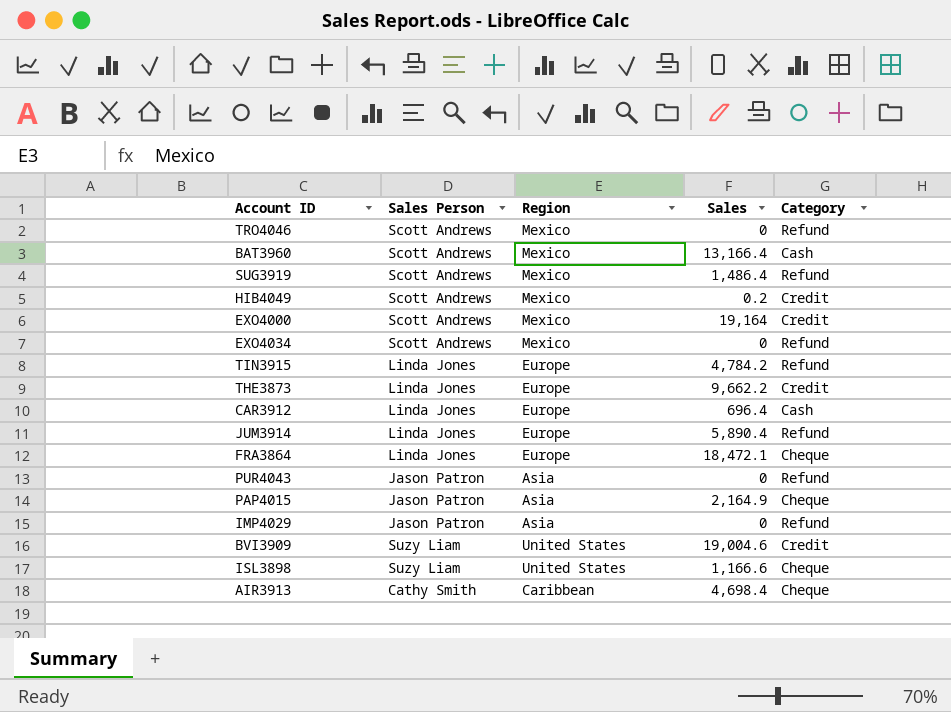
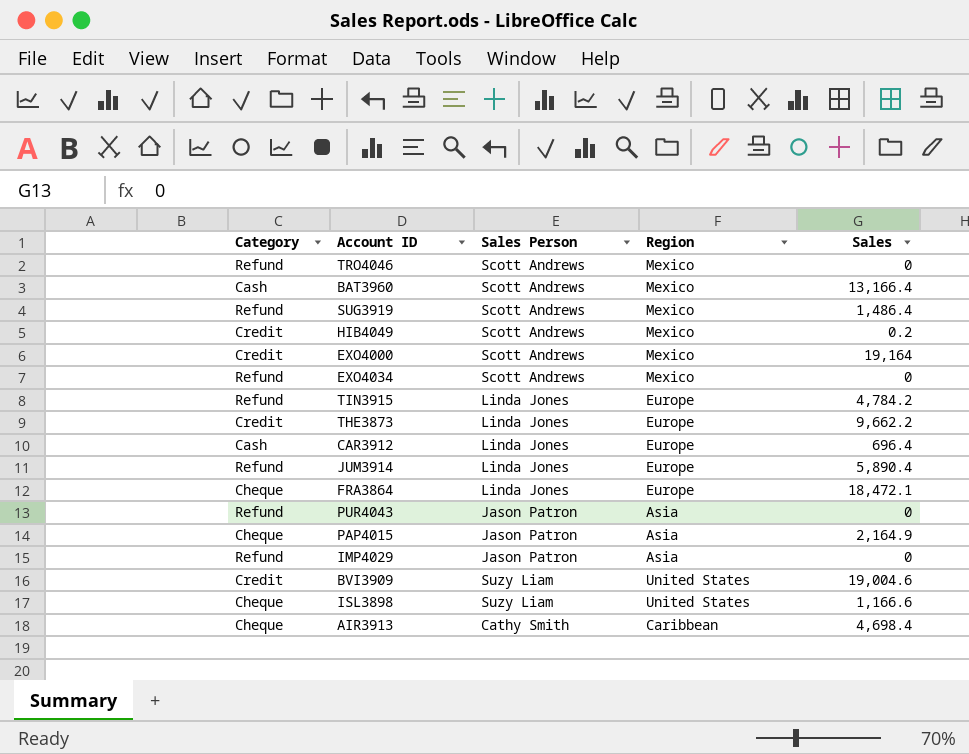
column Category | position: 5 -> 1

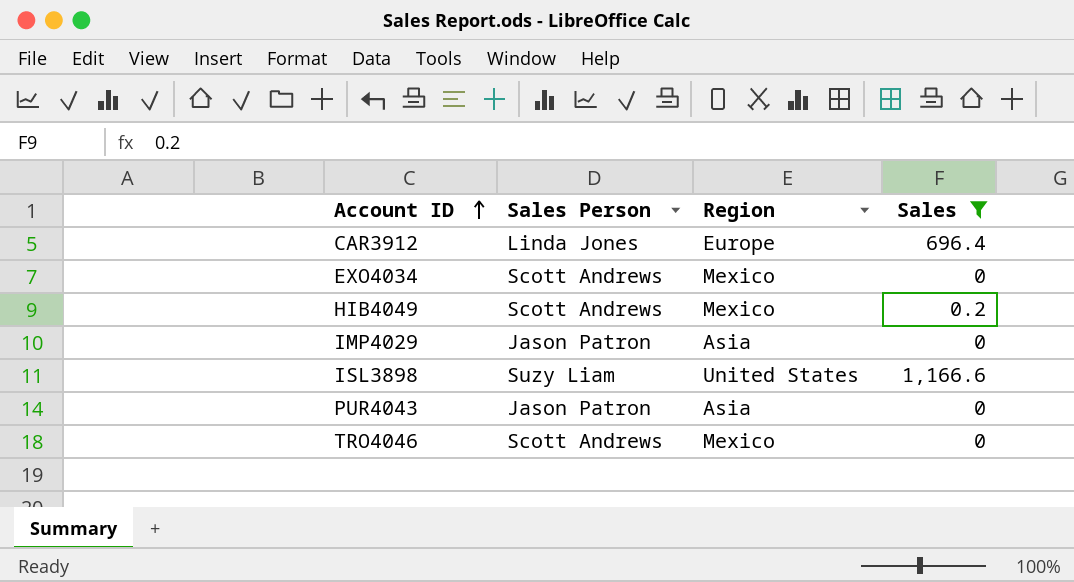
filter: none -> Sales <= 1,166.6
row order: none -> Account ID ascending
column Category | position: 1 -> none

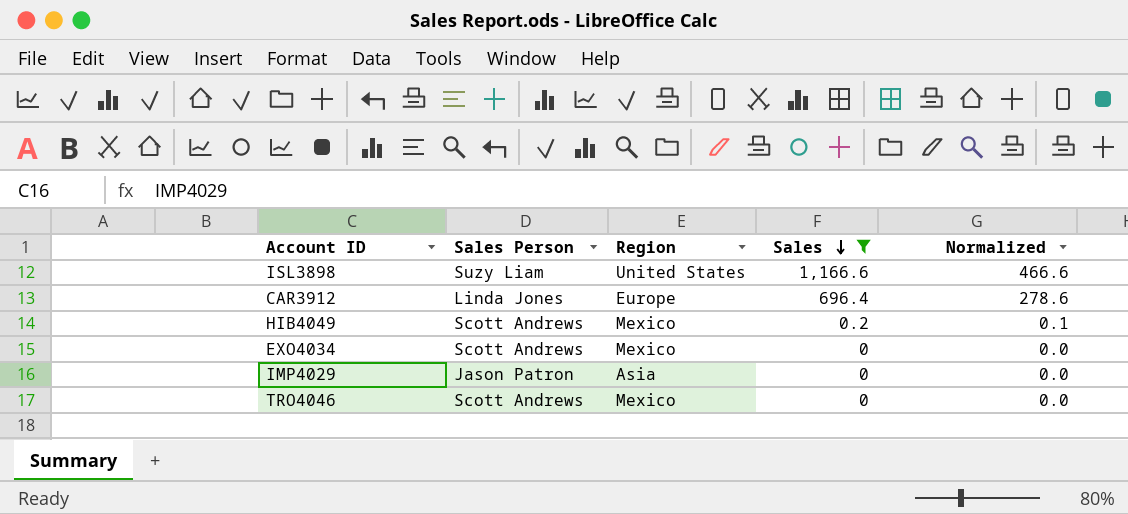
row order: Account ID ascending -> Sales descending
column Normalized | formula: none -> [Sales] * 0.4
row PUR4043: Jason Patron | Asia | 0 -> none

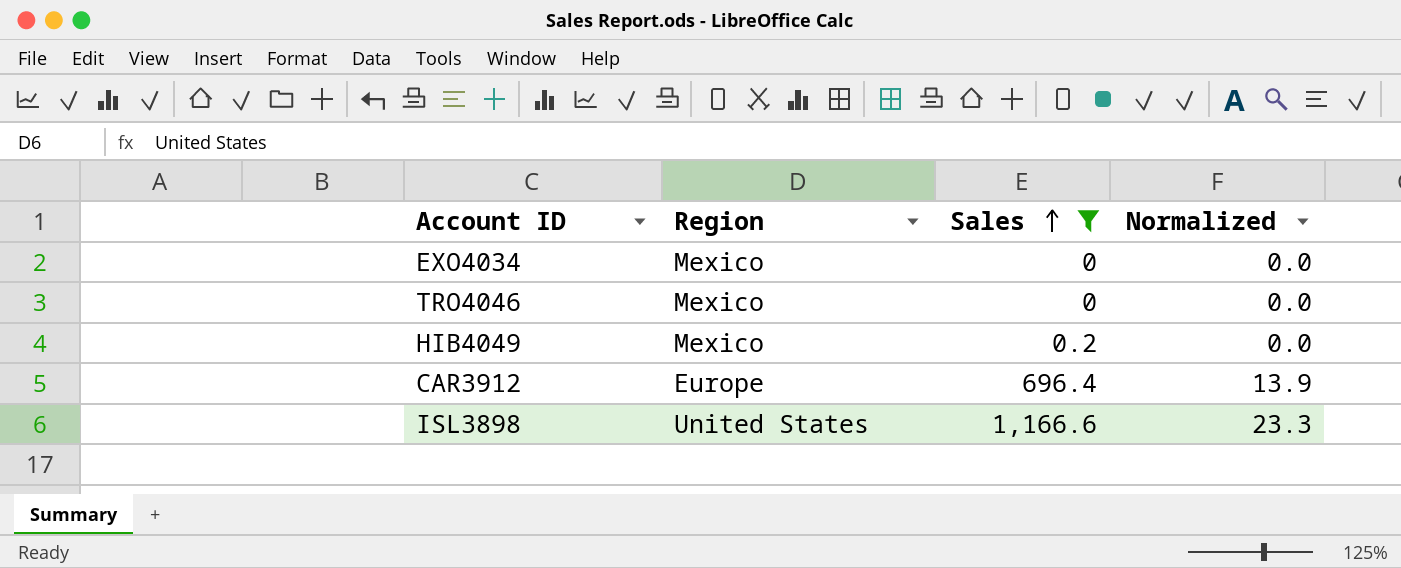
row order: Sales descending -> Sales ascending
column Sales Person | position: 2 -> none
column Normalized | formula: [Sales] * 0.4 -> [Sales] * 0.02
row IMP4029: Jason Patron | Asia | 0 | 0.0 -> none

